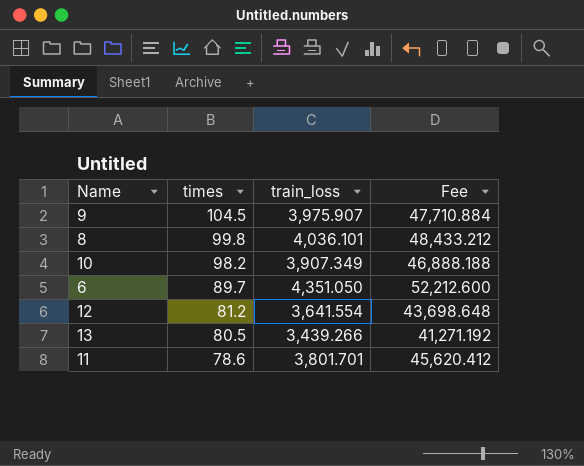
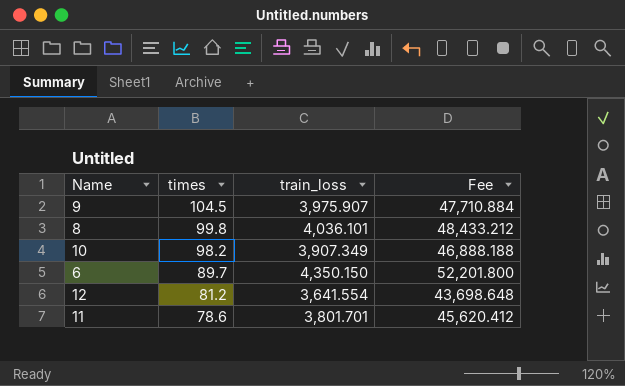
row 13: 80.5 | 3,439.266 | 41,271.192 -> none
6 | train_loss: 4,351.050 -> 4,350.150
6 | Fee: 52,212.600 -> 52,201.800

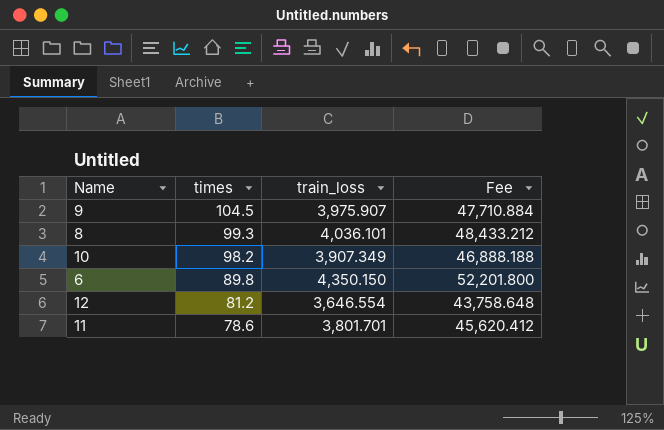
8 | times: 99.8 -> 99.3
6 | times: 89.7 -> 89.8
12 | train_loss: 3,641.554 -> 3,646.554
12 | Fee: 43,698.648 -> 43,758.648

